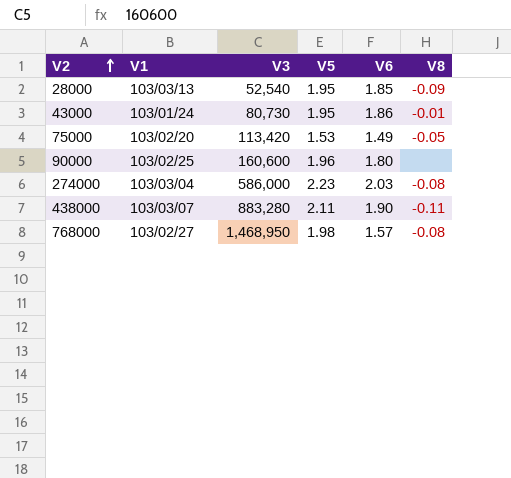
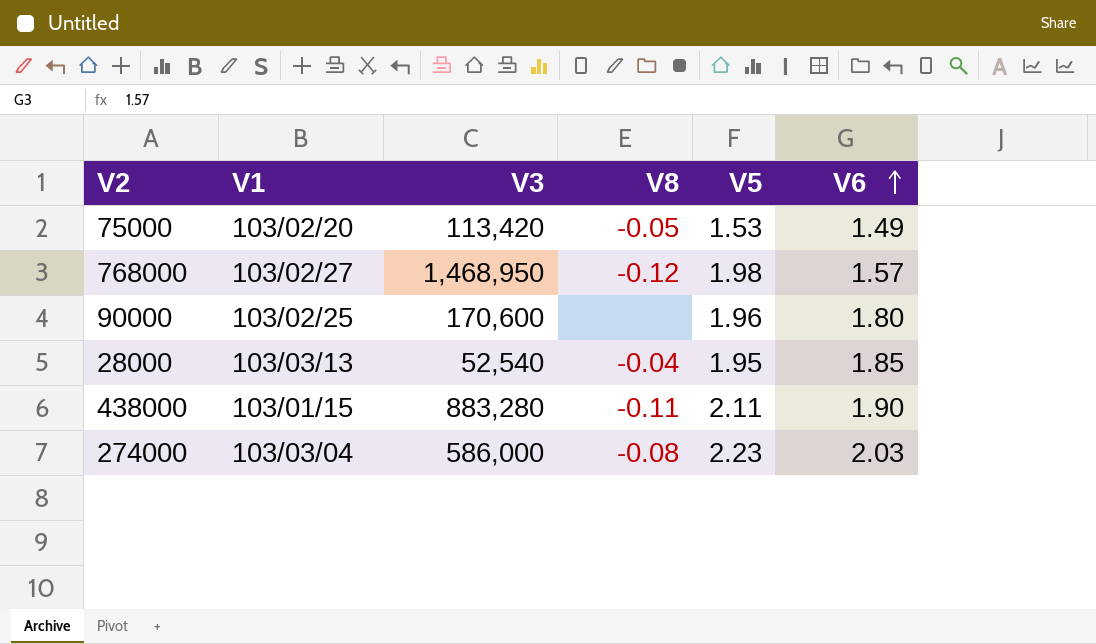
row order: V2 ascending -> V6 ascending
column V8 | position: 6 -> 4
row 43000: 103/01/24 | 80,730 | 1.95 | 1.86 | -0.01 -> none
768000 | V8: -0.08 -> -0.12
90000 | V3: 160,600 -> 170,600
28000 | V8: -0.09 -> -0.04
438000 | V1: 103/03/07 -> 103/01/15

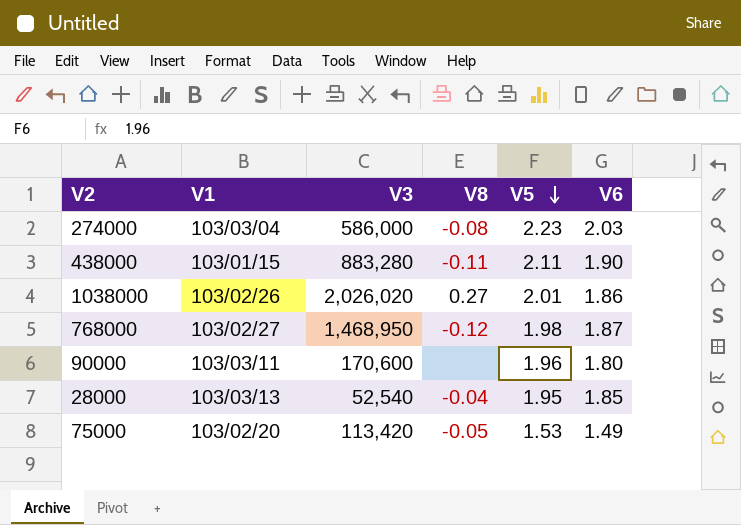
row order: V6 ascending -> V5 descending
row 1038000: none -> 103/02/26 | 2,026,020 | 0.27 | 2.01 | 1.86
768000 | V6: 1.57 -> 1.87
90000 | V1: 103/02/25 -> 103/03/11

